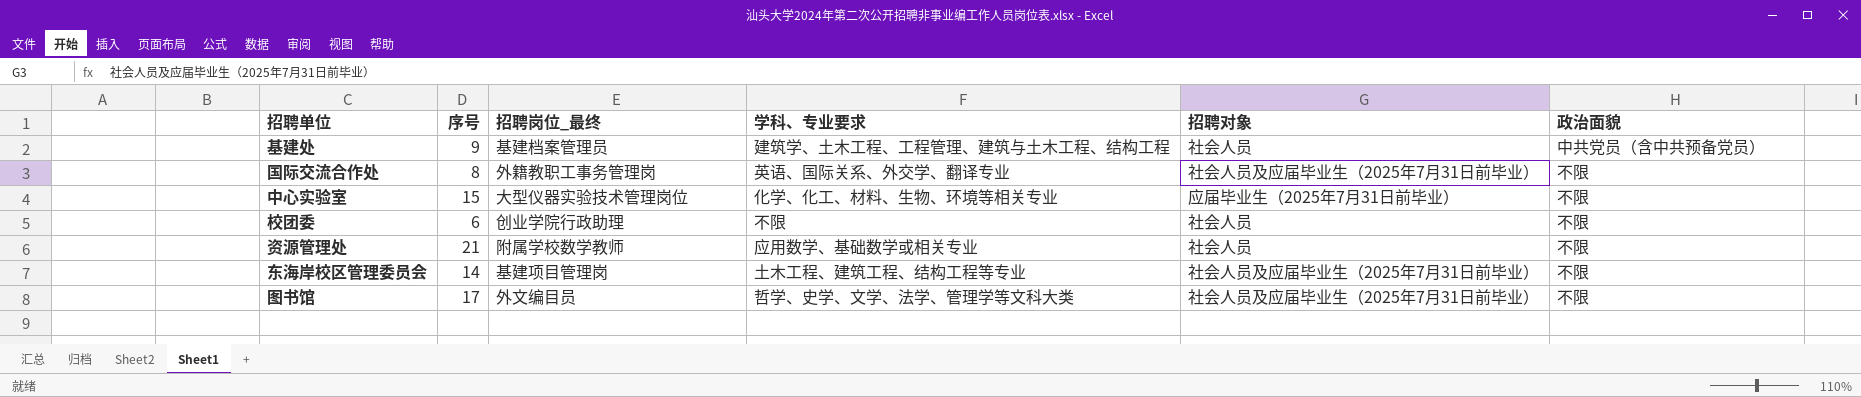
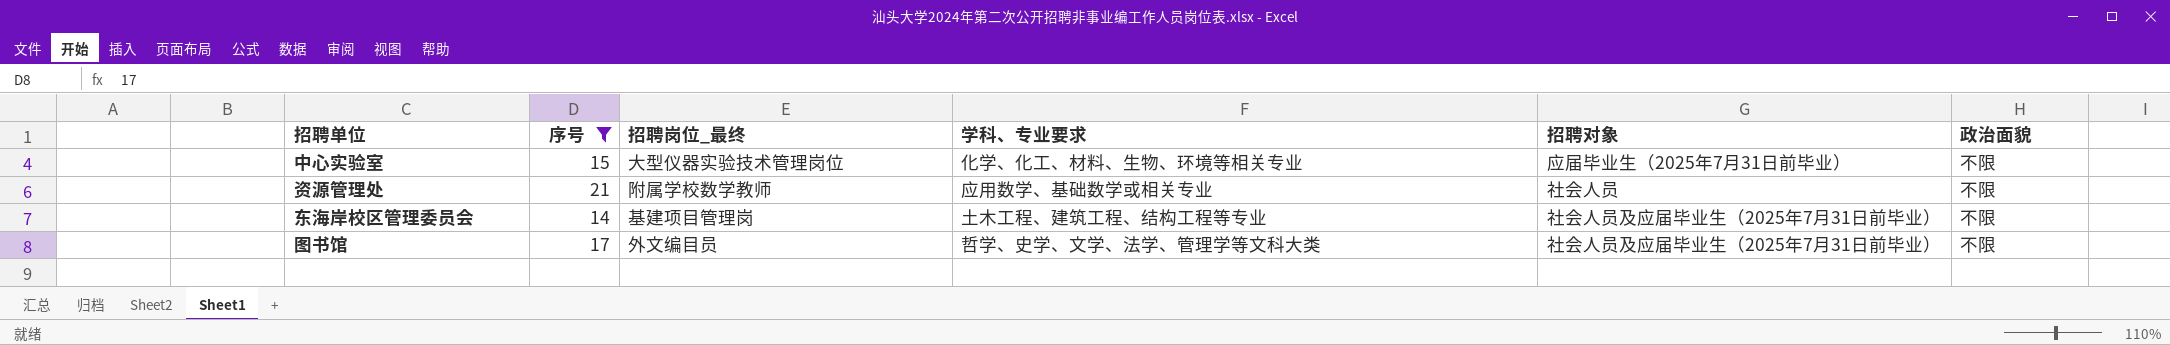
filter: none -> 序号 >= 14

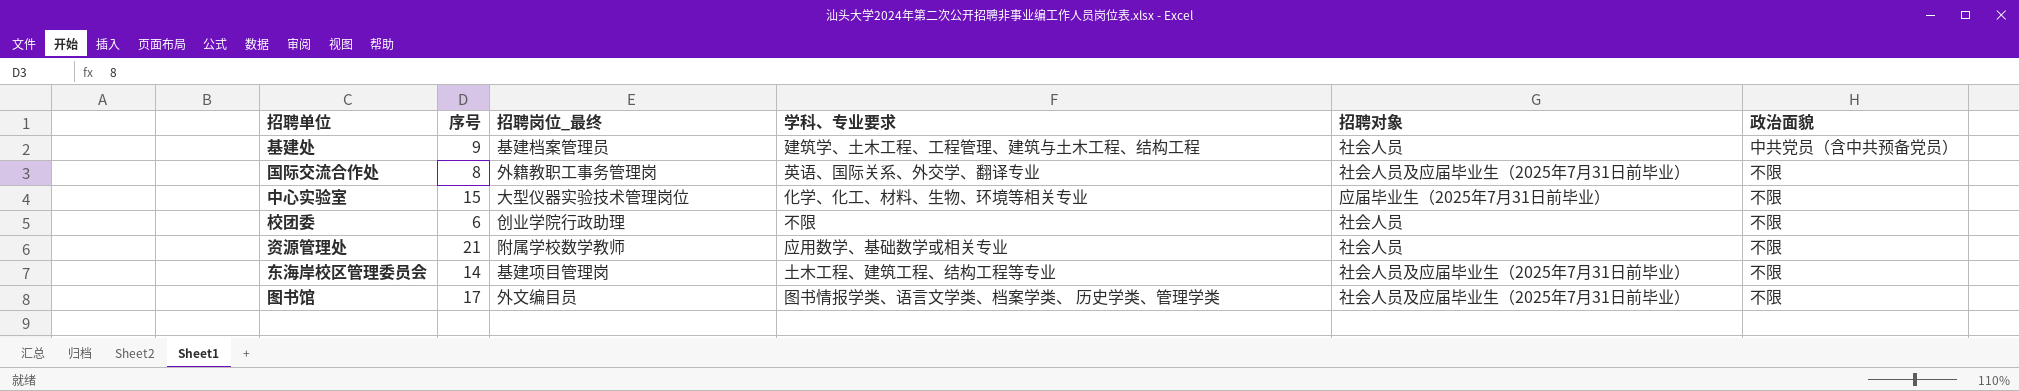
filter: 序号 >= 14 -> none
图书馆 | 学科、专业要求: 哲学、史学、文学、法学、管理学等文科大类 -> 图书情报学类、语言文学类、档案学类、 历史学类、管理学类

